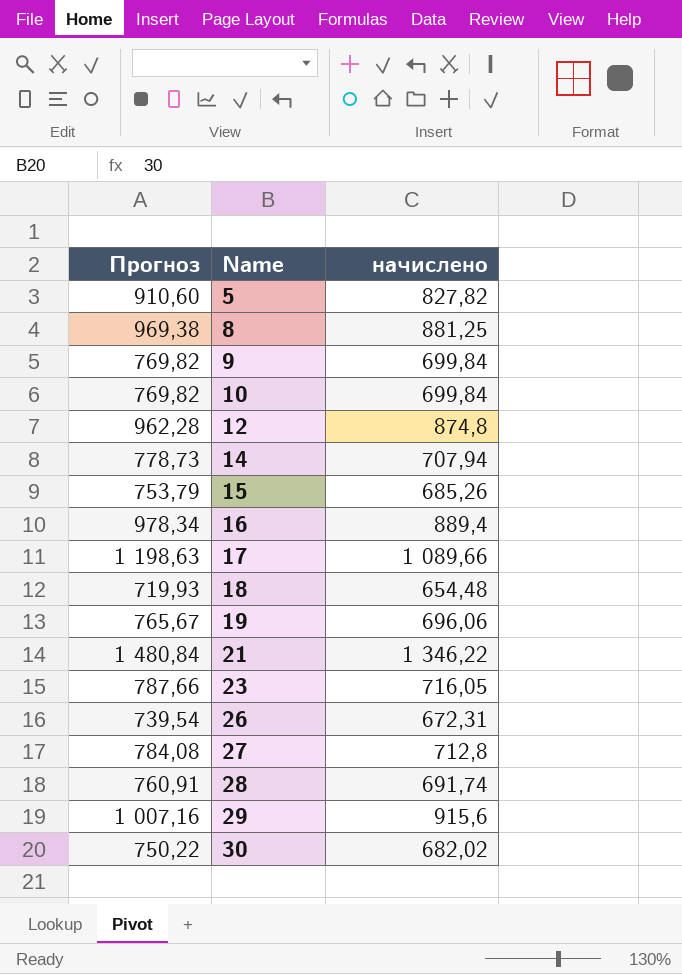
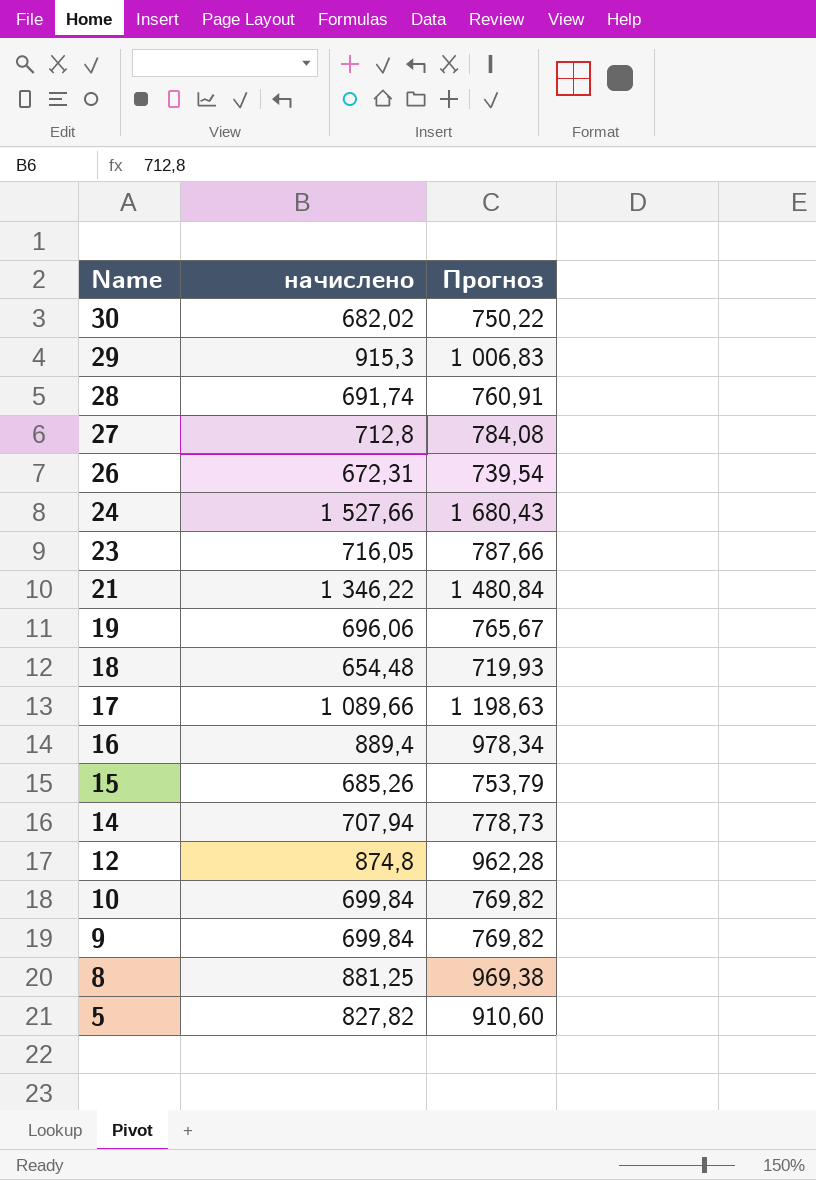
row order: Name ascending -> Name descending
column Прогноз | position: 1 -> 3
29 | начислено: 915,6 -> 915,3
29 | Прогноз: 1 007,16 -> 1 006,83
row 24: none -> 1 527,66 | 1 680,43

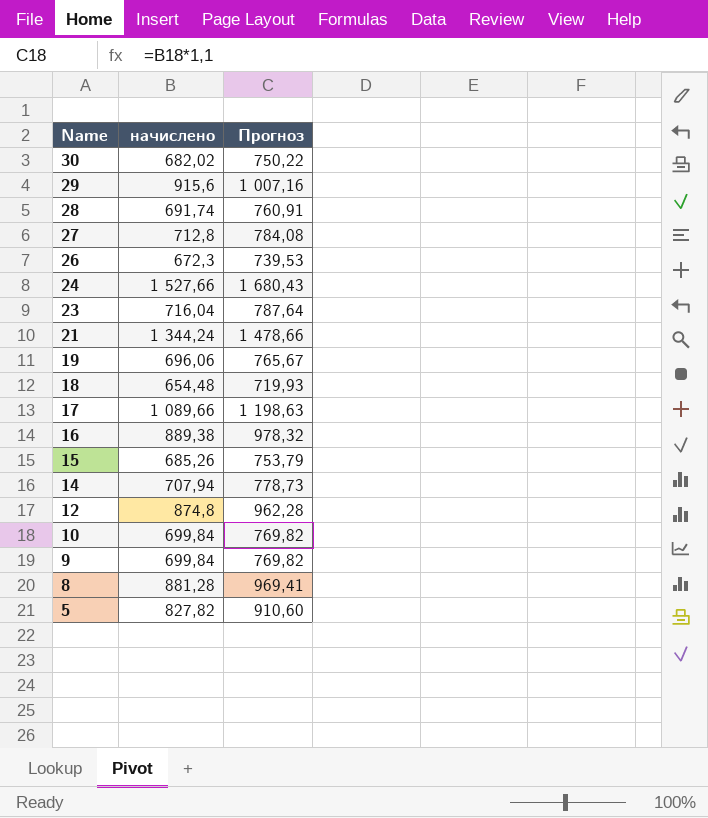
29 | начислено: 915,3 -> 915,6
29 | Прогноз: 1 006,83 -> 1 007,16
26 | начислено: 672,31 -> 672,3
26 | Прогноз: 739,54 -> 739,53
23 | начислено: 716,05 -> 716,04
23 | Прогноз: 787,66 -> 787,64
21 | начислено: 1 346,22 -> 1 344,24
21 | Прогноз: 1 480,84 -> 1 478,66
16 | начислено: 889,4 -> 889,38
16 | Прогноз: 978,34 -> 978,32
8 | начислено: 881,25 -> 881,28
8 | Прогноз: 969,38 -> 969,41

